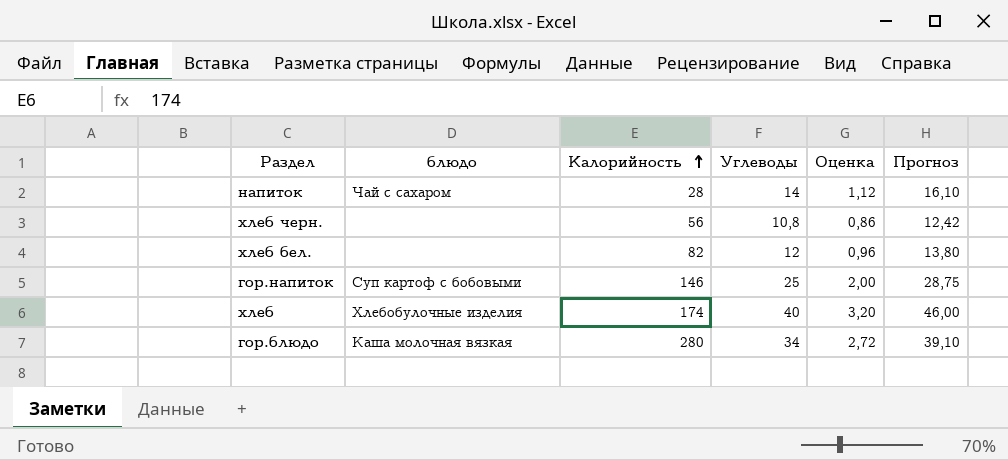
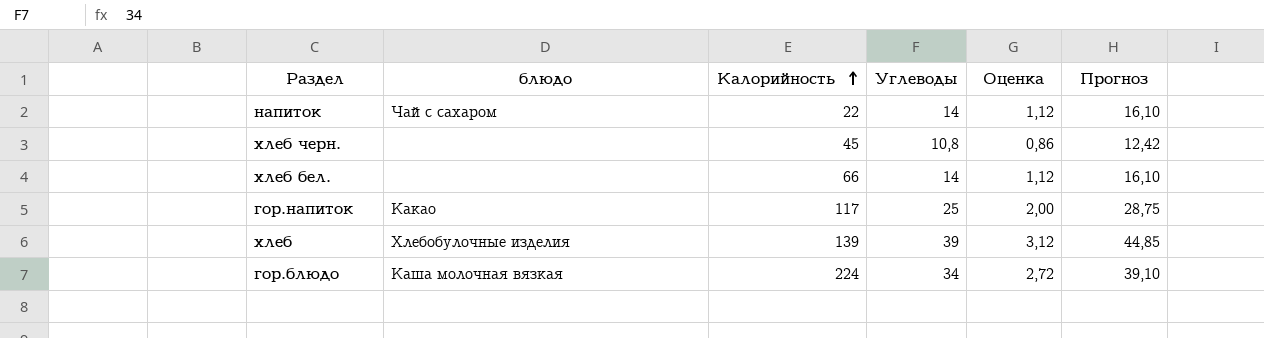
напиток | Калорийность: 28 -> 22
хлеб черн. | Калорийность: 56 -> 45
хлеб бел. | Калорийность: 82 -> 66
хлеб бел. | Углеводы: 12 -> 14
хлеб бел. | Оценка: 0,96 -> 1,12
хлеб бел. | Прогноз: 13,80 -> 16,10
гор.напиток | блюдо: Суп картоф с бобовыми -> Какао
гор.напиток | Калорийность: 146 -> 117
хлеб | Калорийность: 174 -> 139
хлеб | Углеводы: 40 -> 39
хлеб | Оценка: 3,20 -> 3,12
хлеб | Прогноз: 46,00 -> 44,85
гор.блюдо | Калорийность: 280 -> 224

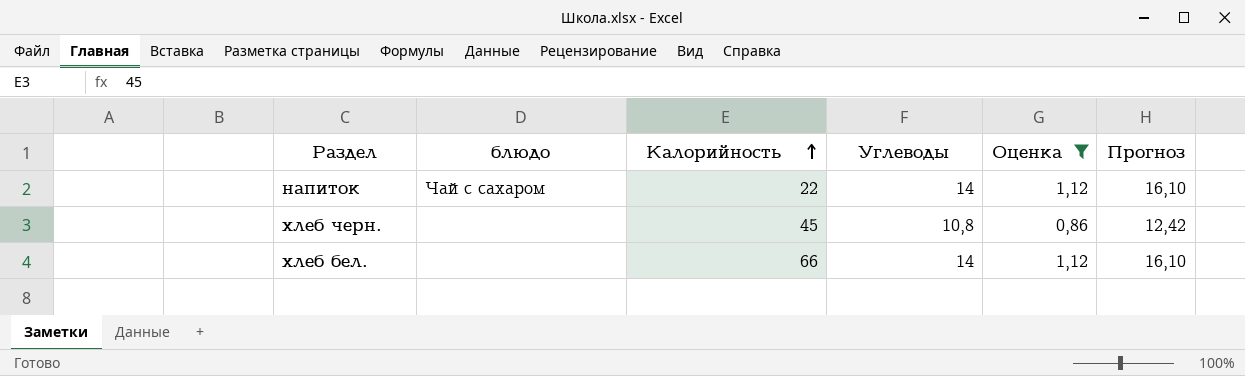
filter: none -> Оценка <= 1,12

